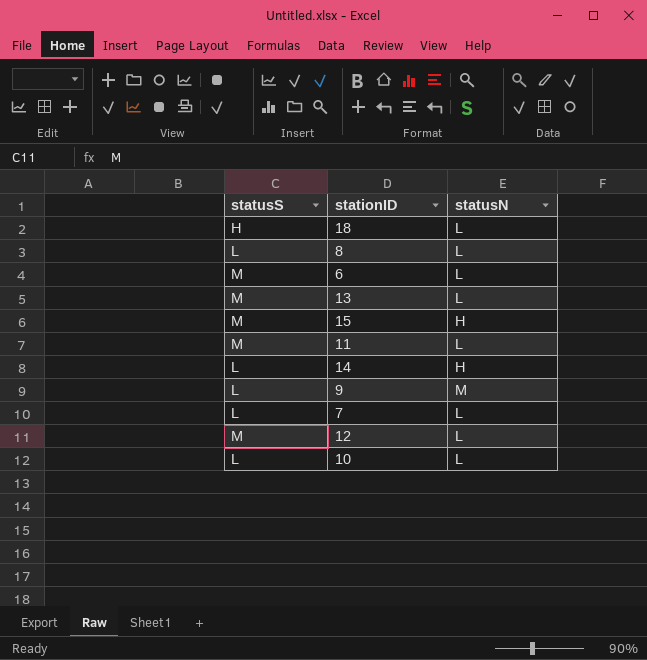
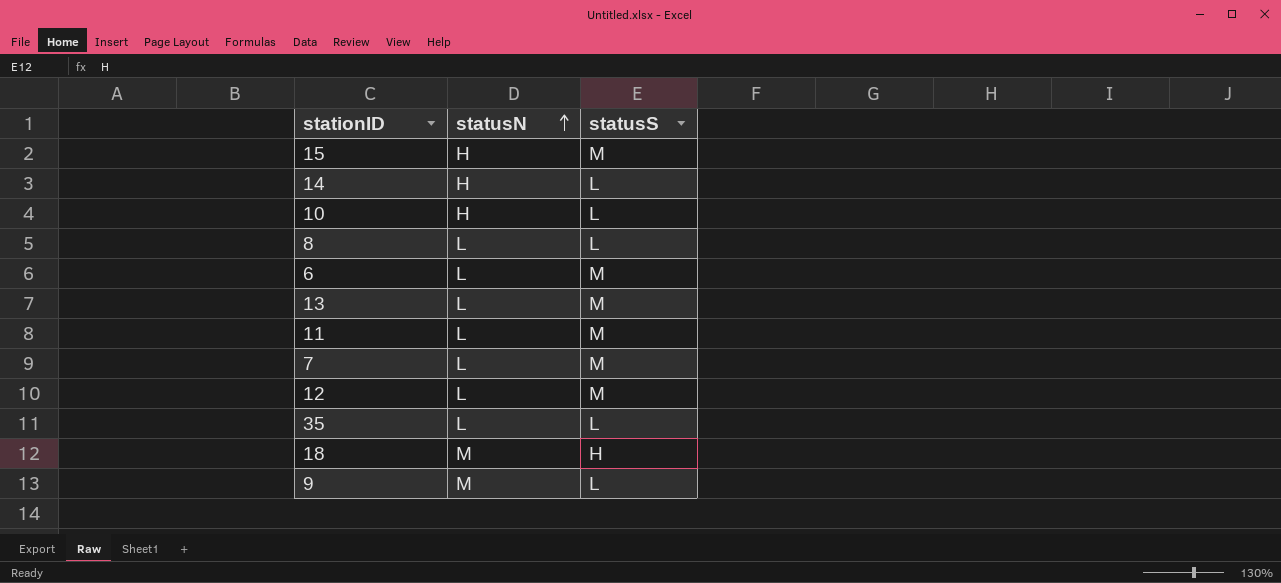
row order: none -> statusN ascending
column statusS | position: 1 -> 3
10 | statusN: L -> H
7 | statusS: L -> M
row 35: none -> L | L
18 | statusN: L -> M

